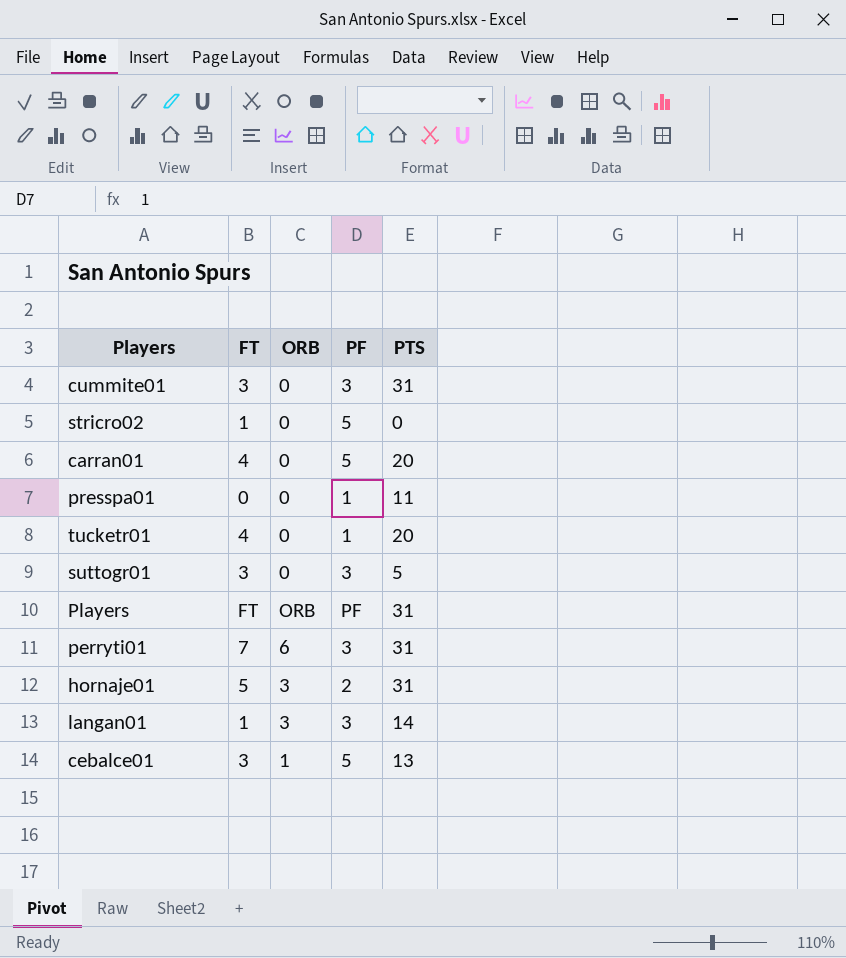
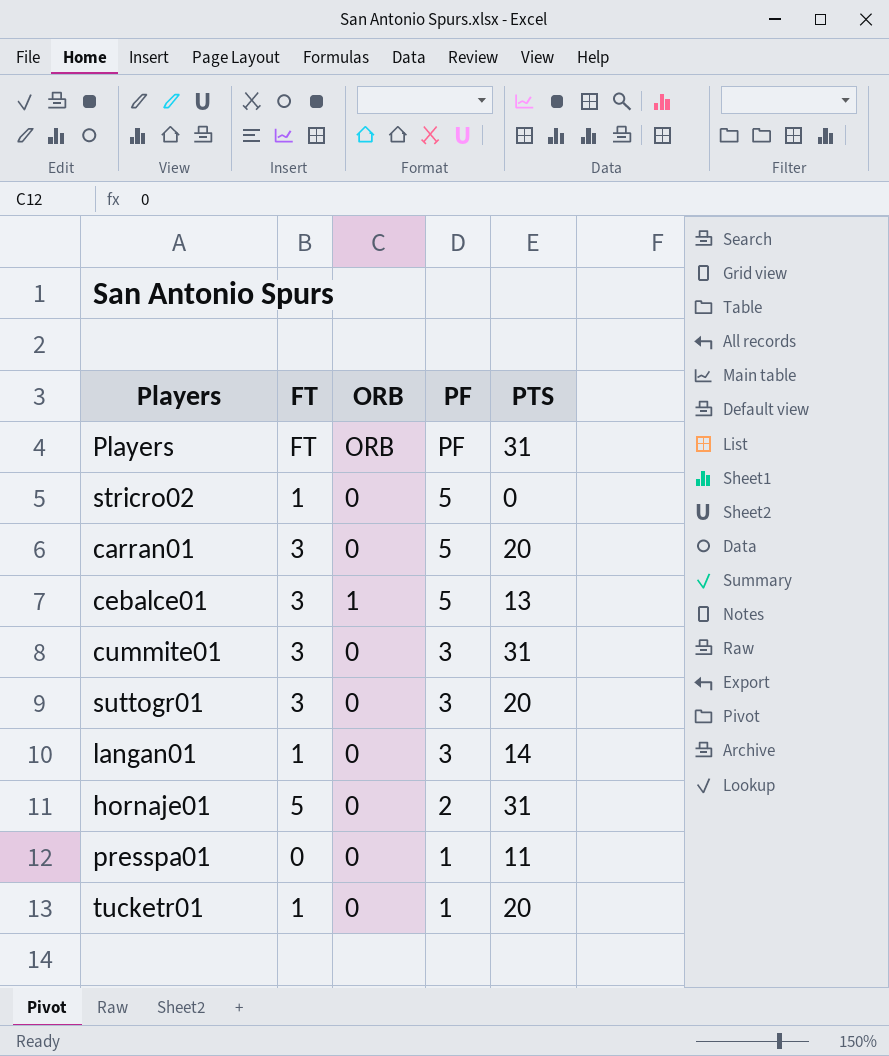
row order: none -> PF descending
row perryti01: 7 | 6 | 3 | 31 -> none
carran01 | FT: 4 -> 3
suttogr01 | PTS: 5 -> 20
langan01 | ORB: 3 -> 0
hornaje01 | ORB: 3 -> 0
tucketr01 | FT: 4 -> 1

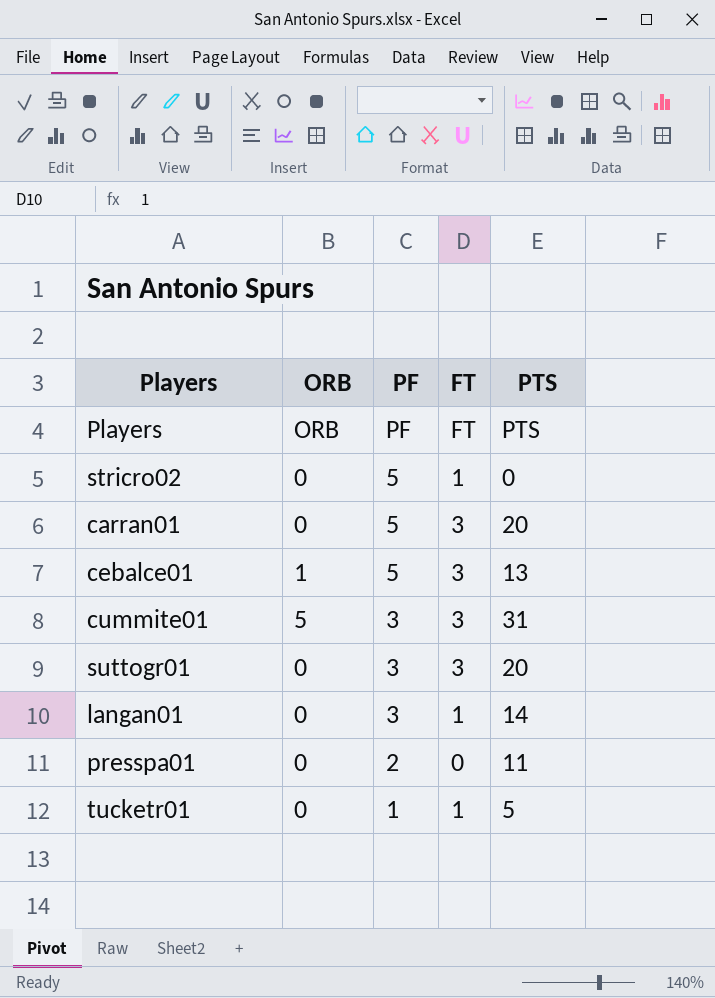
column FT | position: 2 -> 4
row hornaje01: 5 | 0 | 2 | 31 -> none
Players | PTS: 31 -> PTS
cummite01 | ORB: 0 -> 5
presspa01 | PF: 1 -> 2
tucketr01 | PTS: 20 -> 5

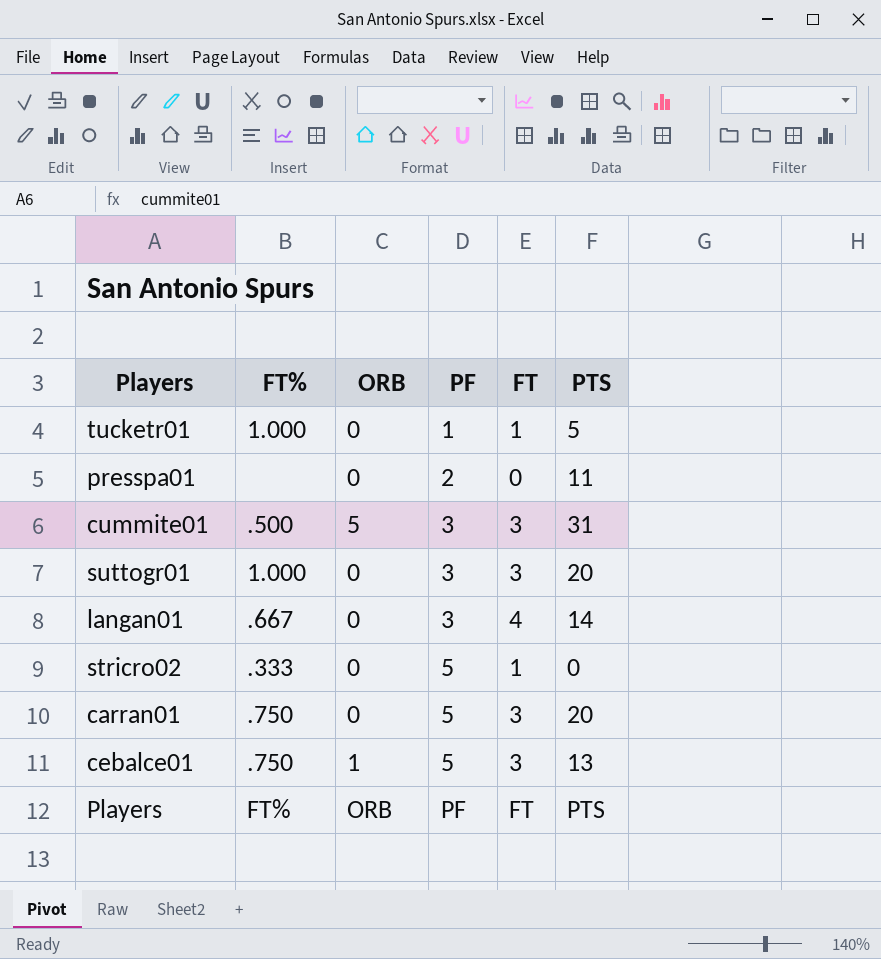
row order: PF descending -> PF ascending
column FT% | position: none -> 2
langan01 | FT: 1 -> 4

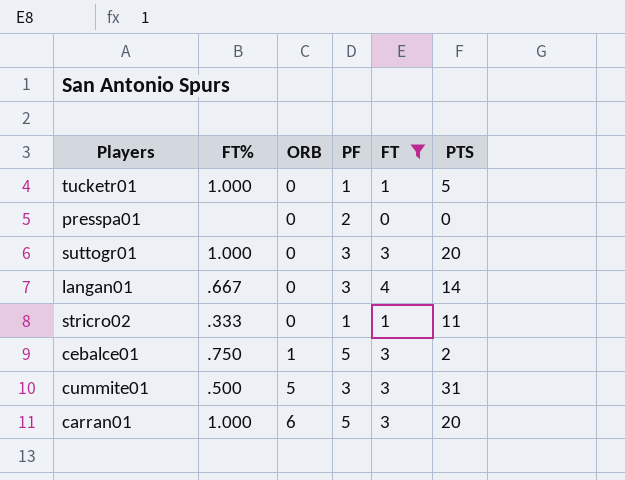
filter: none -> FT != FT
row order: PF ascending -> ORB ascending
presspa01 | PTS: 11 -> 0
stricro02 | PF: 5 -> 1
stricro02 | PTS: 0 -> 11
cebalce01 | PTS: 13 -> 2
carran01 | FT%: .750 -> 1.000
carran01 | ORB: 0 -> 6

